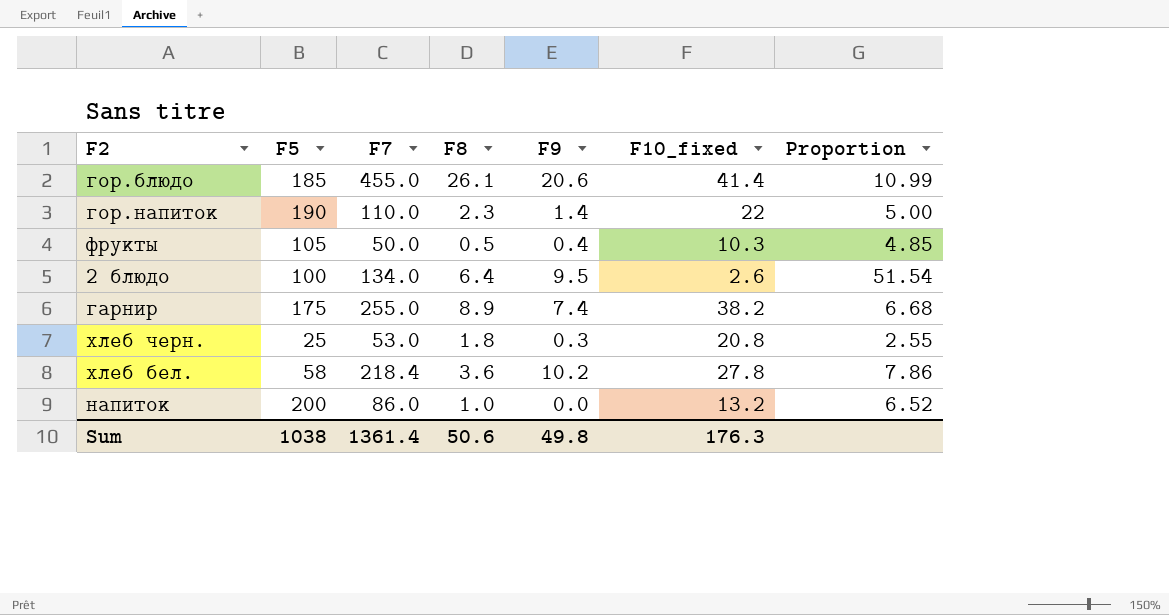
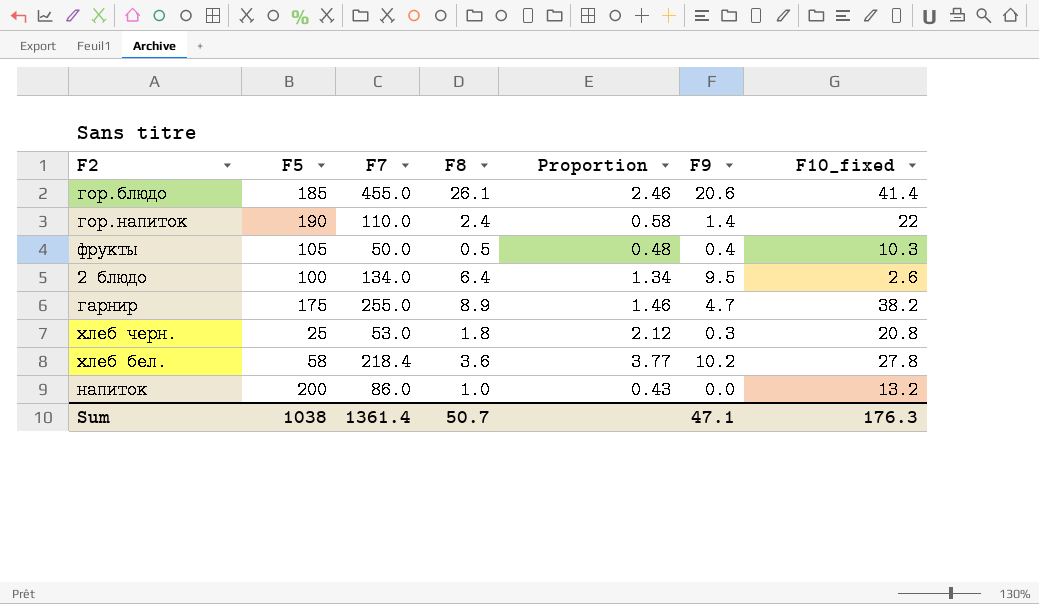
column Proportion | formula: [F7] / [F10_fixed] -> [F7] / [F5]
column Proportion | position: 7 -> 5
гор.напиток | F8: 2.3 -> 2.4
гарнир | F9: 7.4 -> 4.7
Sum | F8: 50.6 -> 50.7
Sum | F9: 49.8 -> 47.1

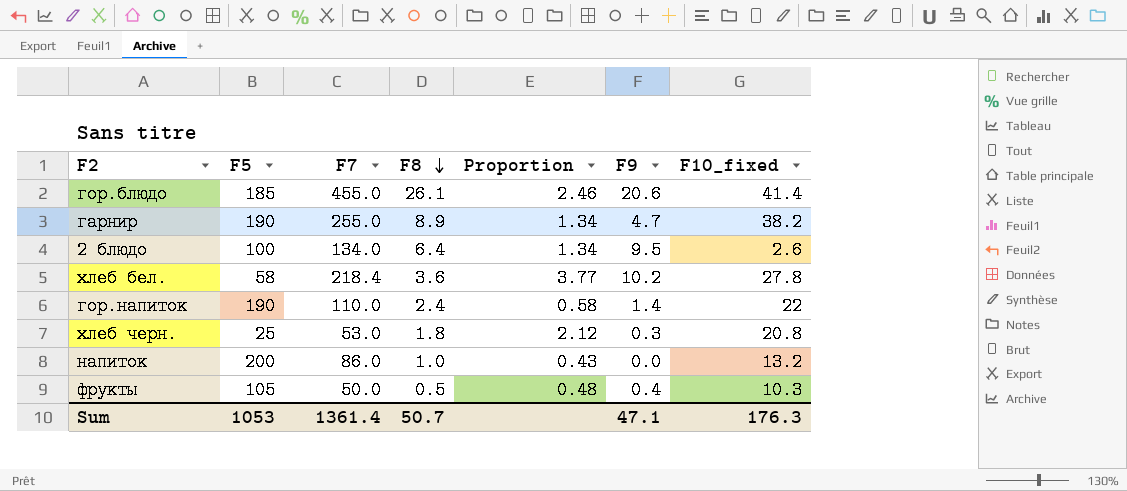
row order: none -> F8 descending
гарнир | F5: 175 -> 190
гарнир | Proportion: 1.46 -> 1.34
Sum | F5: 1038 -> 1053

